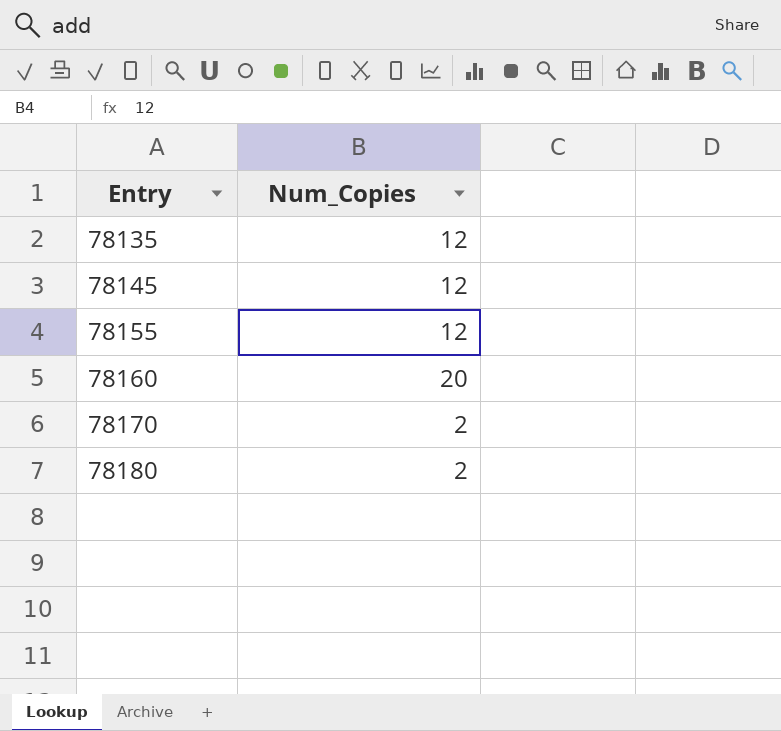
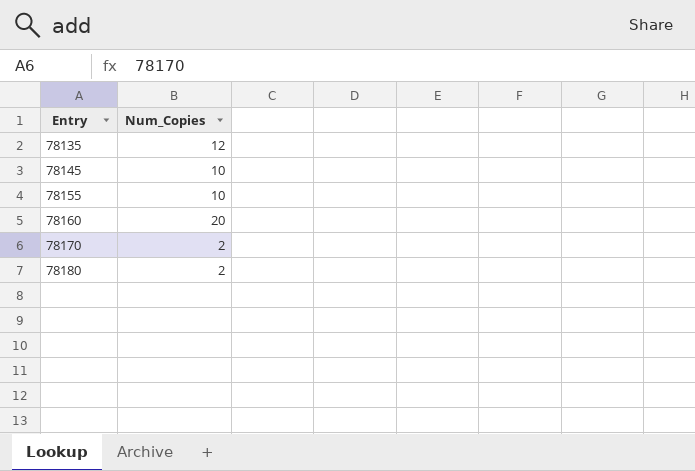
78145 | Num_Copies: 12 -> 10
78155 | Num_Copies: 12 -> 10

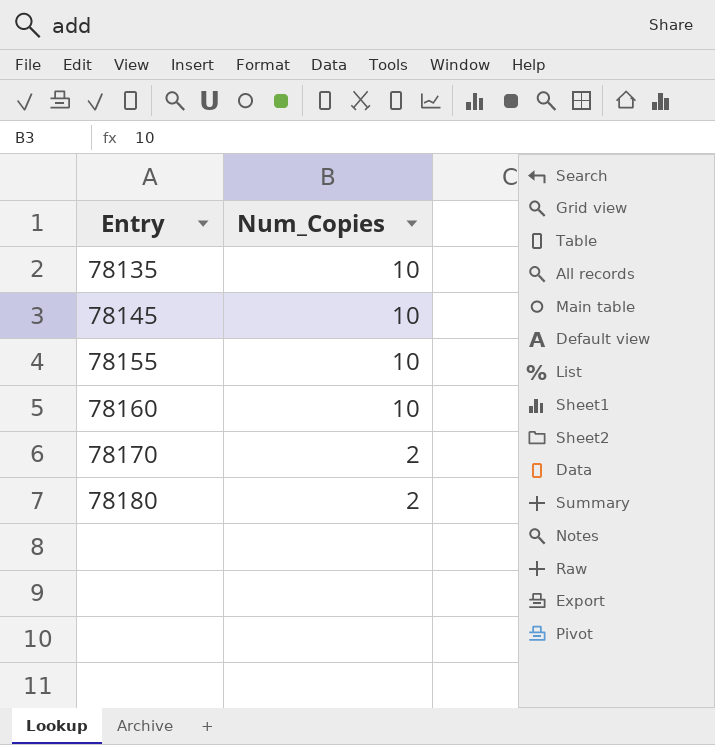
78135 | Num_Copies: 12 -> 10
78160 | Num_Copies: 20 -> 10

